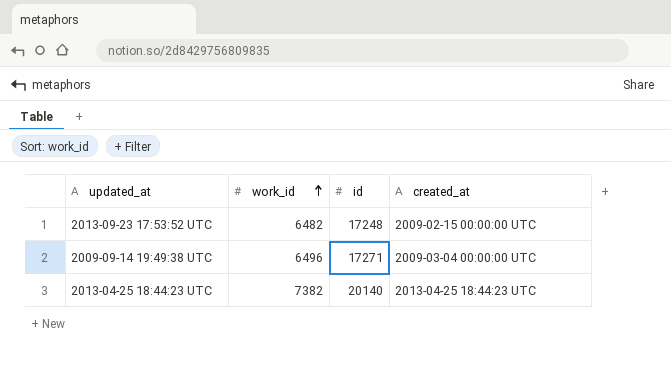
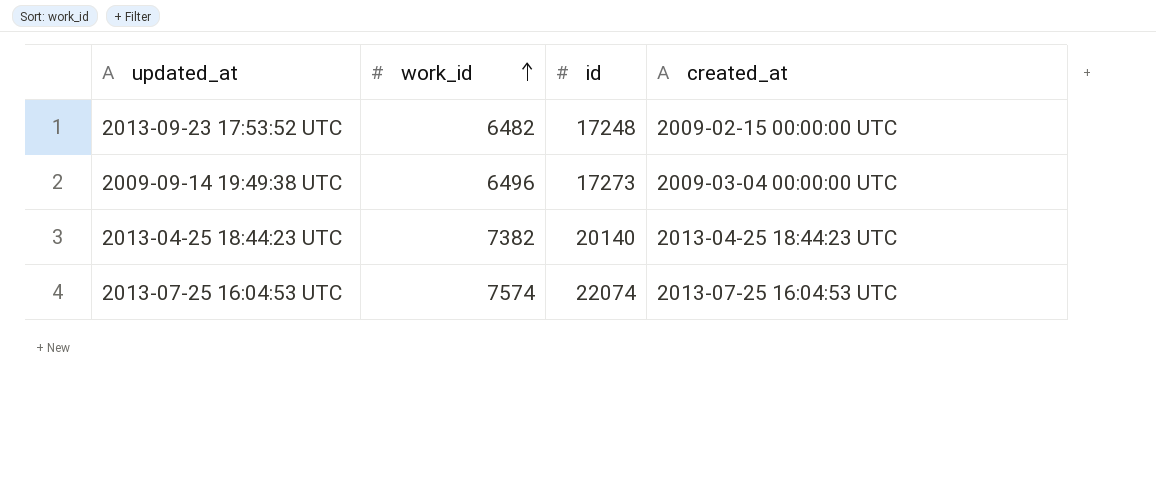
2009-09-14 19:49:38 UTC | id: 17271 -> 17273
row 2013-07-25 16:04:53 UTC: none -> 7574 | 22074 | 2013-07-25 16:04:53 UTC

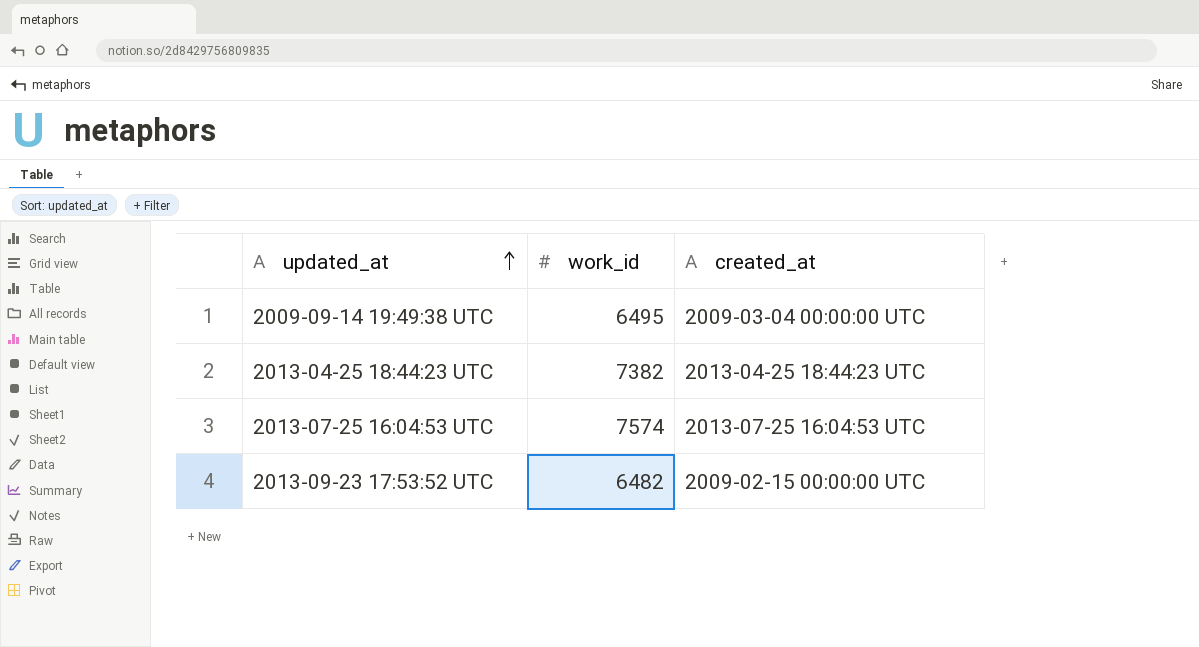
row order: work_id ascending -> updated_at ascending
column id | position: 3 -> none
2009-09-14 19:49:38 UTC | work_id: 6496 -> 6495

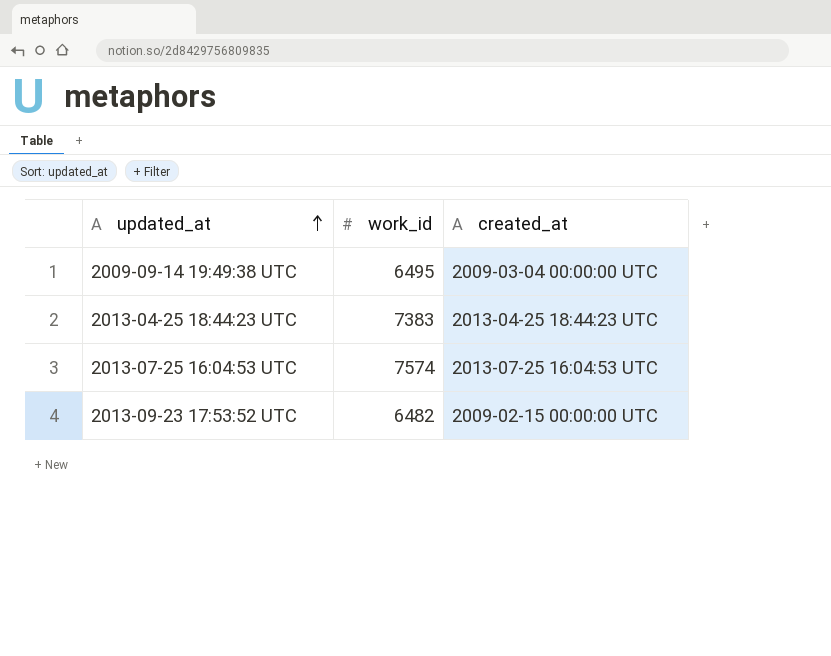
2013-04-25 18:44:23 UTC | work_id: 7382 -> 7383

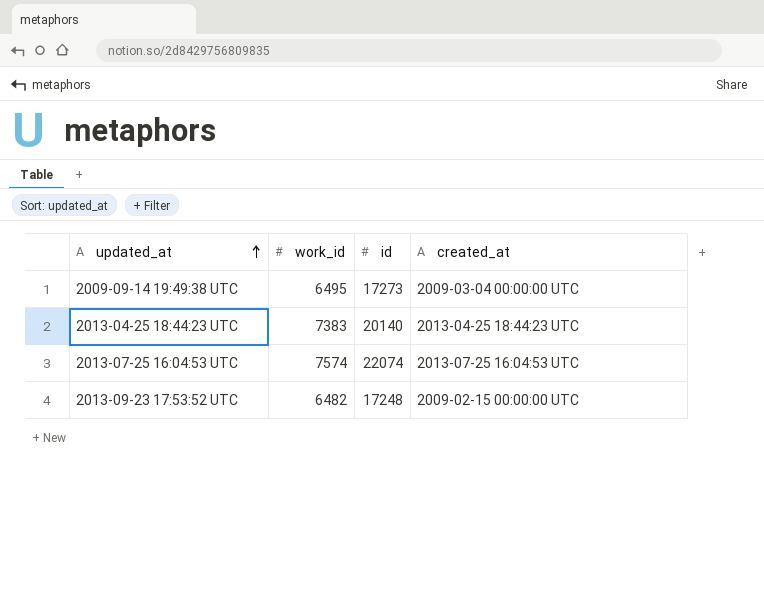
column id | position: none -> 3

